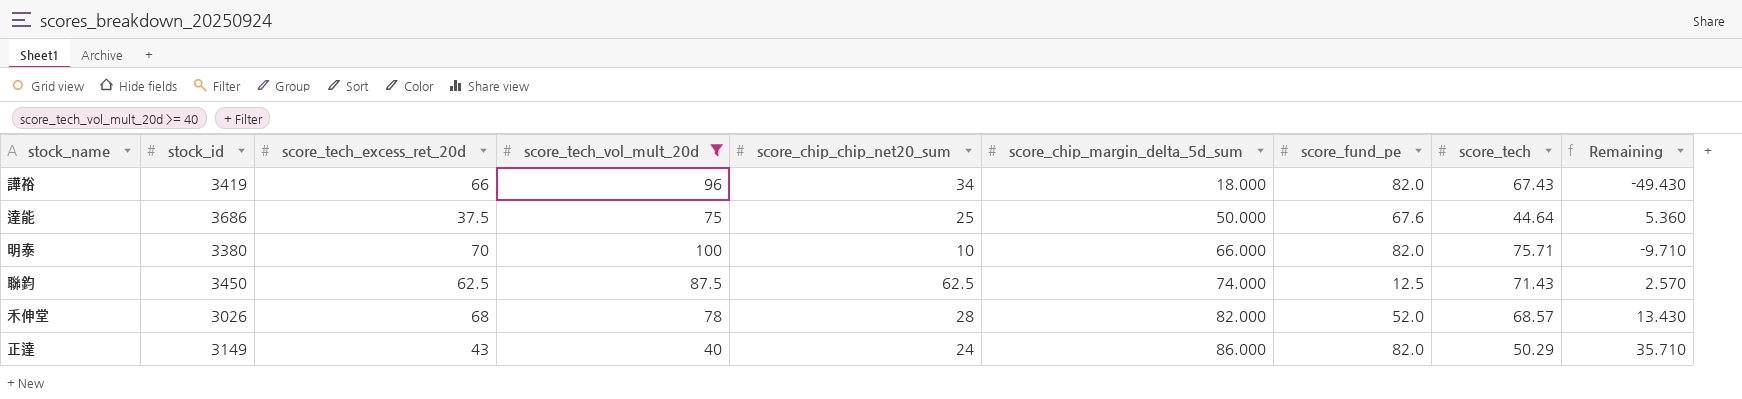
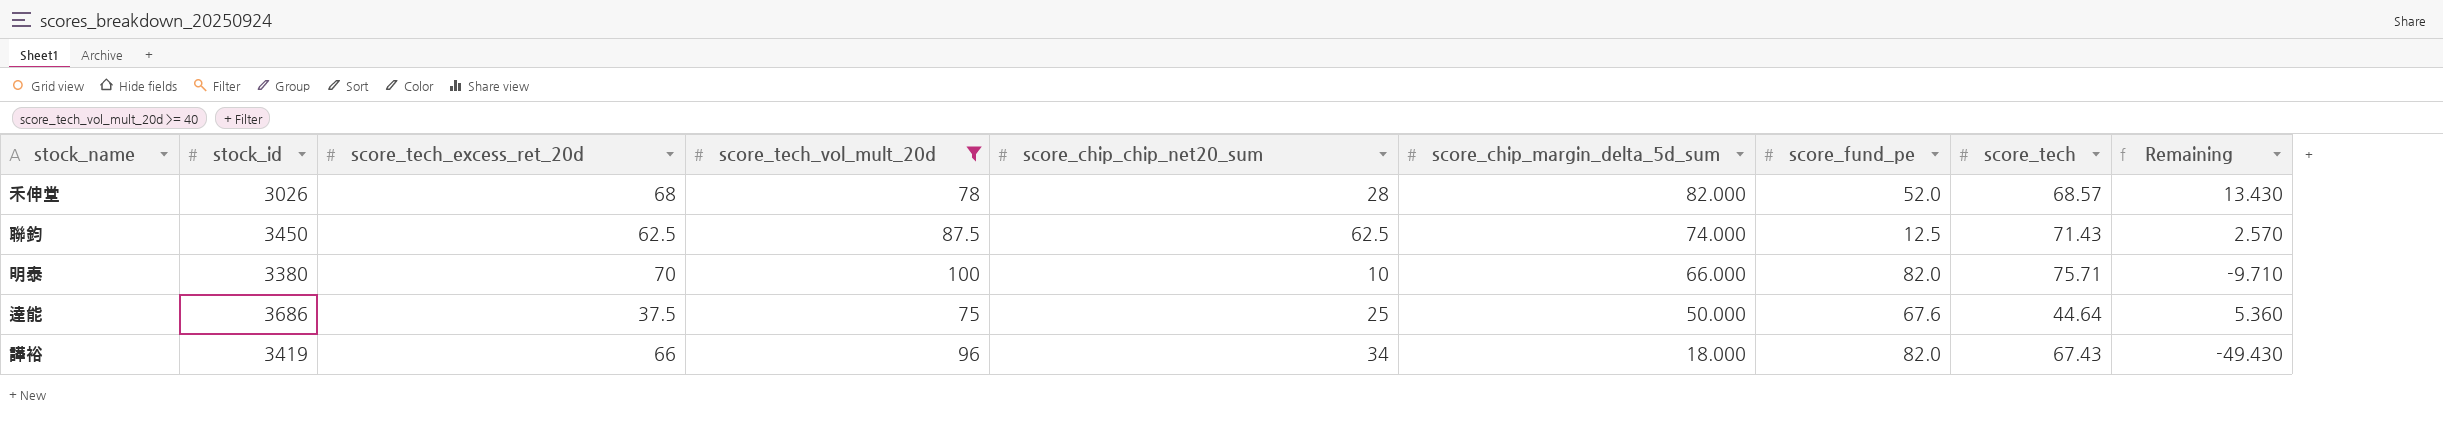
row order: score_chip_margin_delta_5d_sum ascending -> score_chip_margin_delta_5d_sum descending
row 正達: 3149 | 43 | 40 | 24 | 86.000 | 82.0 | 50.29 | 35.710 -> none

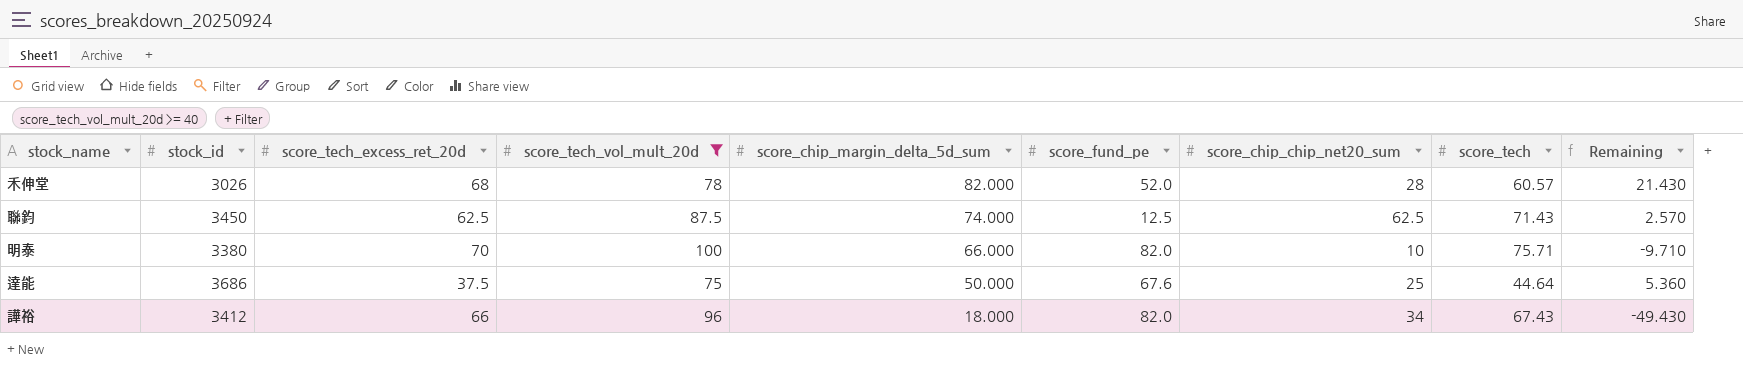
column score_chip_chip_net20_sum | position: 5 -> 7
禾伸堂 | score_tech: 68.57 -> 60.57
禾伸堂 | Remaining: 13.430 -> 21.430
譁裕 | stock_id: 3419 -> 3412

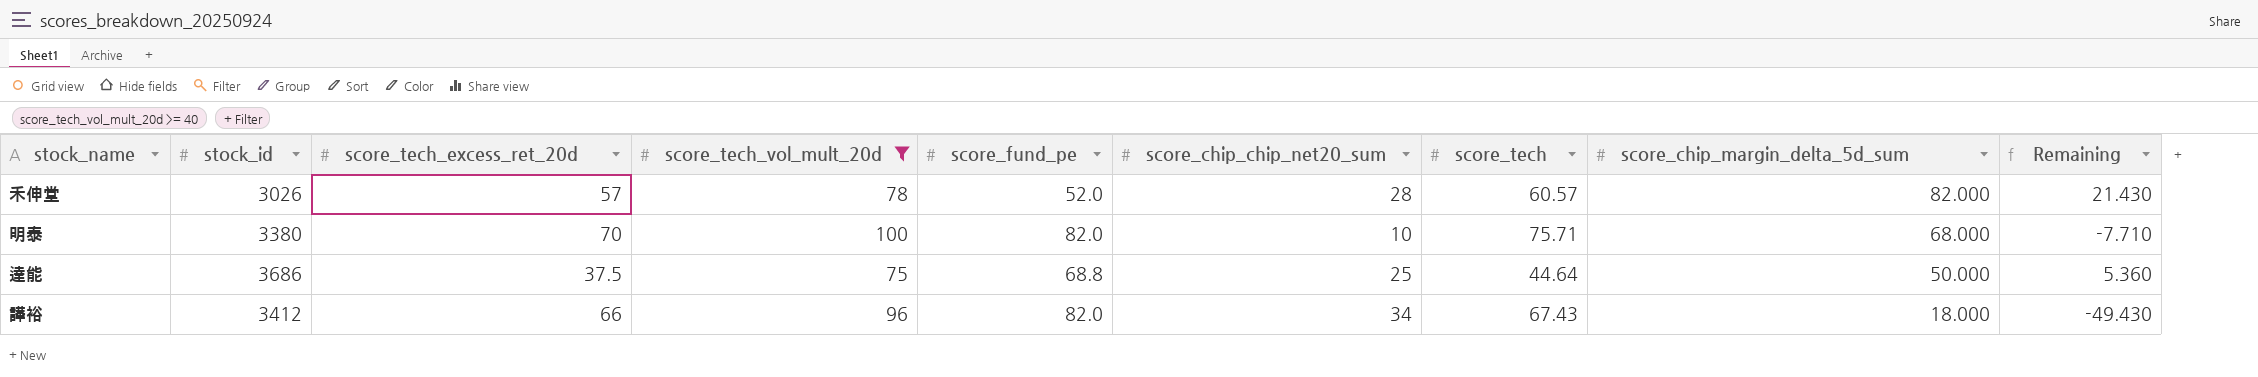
column score_chip_margin_delta_5d_sum | position: 5 -> 8
row 聯鈞: 3450 | 62.5 | 87.5 | 74.000 | 12.5 | 62.5 | 71.43 | 2.570 -> none
禾伸堂 | score_tech_excess_ret_20d: 68 -> 57
明泰 | score_chip_margin_delta_5d_sum: 66.000 -> 68.000
明泰 | Remaining: -9.710 -> -7.710
達能 | score_fund_pe: 67.6 -> 68.8

